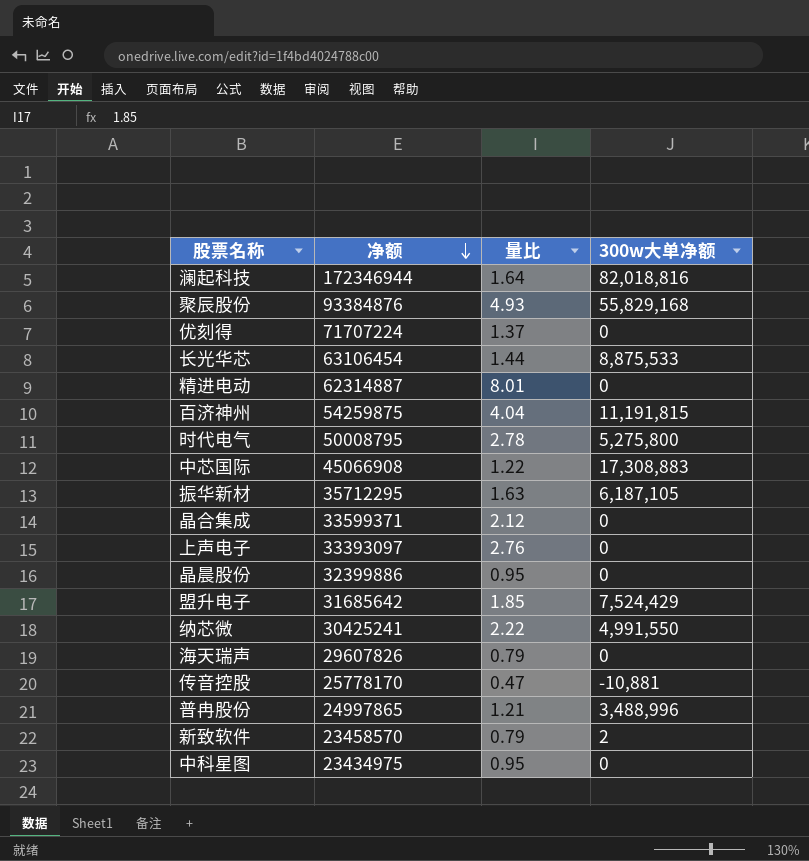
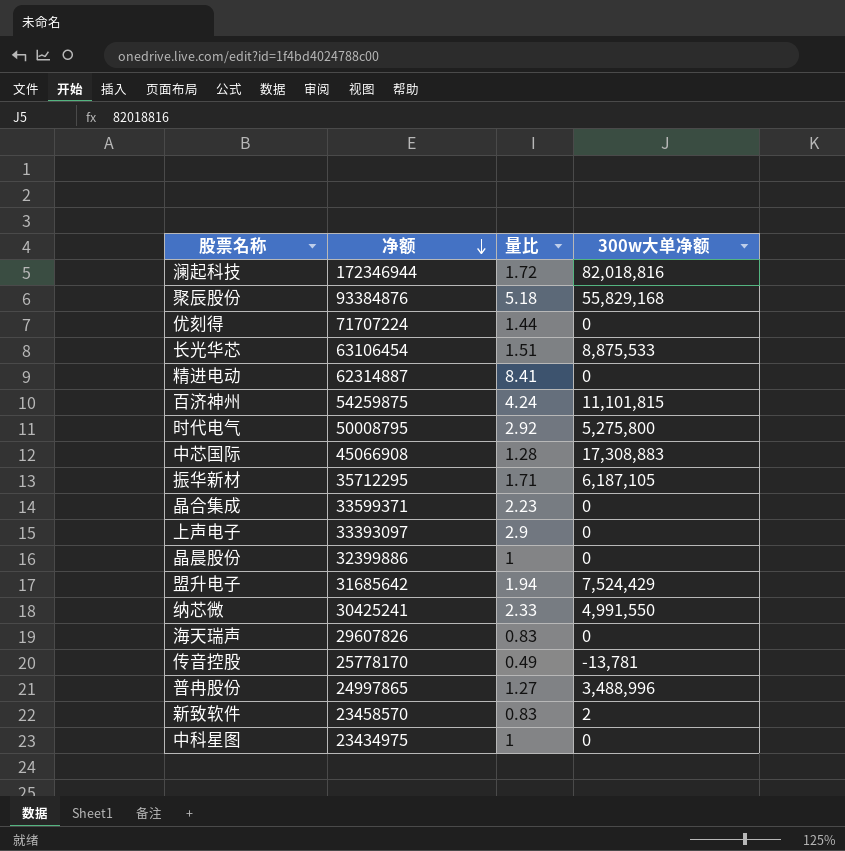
澜起科技 | 量比: 1.64 -> 1.72
聚辰股份 | 量比: 4.93 -> 5.18
优刻得 | 量比: 1.37 -> 1.44
长光华芯 | 量比: 1.44 -> 1.51
精进电动 | 量比: 8.01 -> 8.41
百济神州 | 量比: 4.04 -> 4.24
百济神州 | 300w大单净额: 11,191,815 -> 11,101,815
时代电气 | 量比: 2.78 -> 2.92
中芯国际 | 量比: 1.22 -> 1.28
振华新材 | 量比: 1.63 -> 1.71
晶合集成 | 量比: 2.12 -> 2.23
上声电子 | 量比: 2.76 -> 2.9
晶晨股份 | 量比: 0.95 -> 1
盟升电子 | 量比: 1.85 -> 1.94
纳芯微 | 量比: 2.22 -> 2.33
海天瑞声 | 量比: 0.79 -> 0.83
传音控股 | 量比: 0.47 -> 0.49
传音控股 | 300w大单净额: -10,881 -> -13,781
普冉股份 | 量比: 1.21 -> 1.27
新致软件 | 量比: 0.79 -> 0.83
中科星图 | 量比: 0.95 -> 1

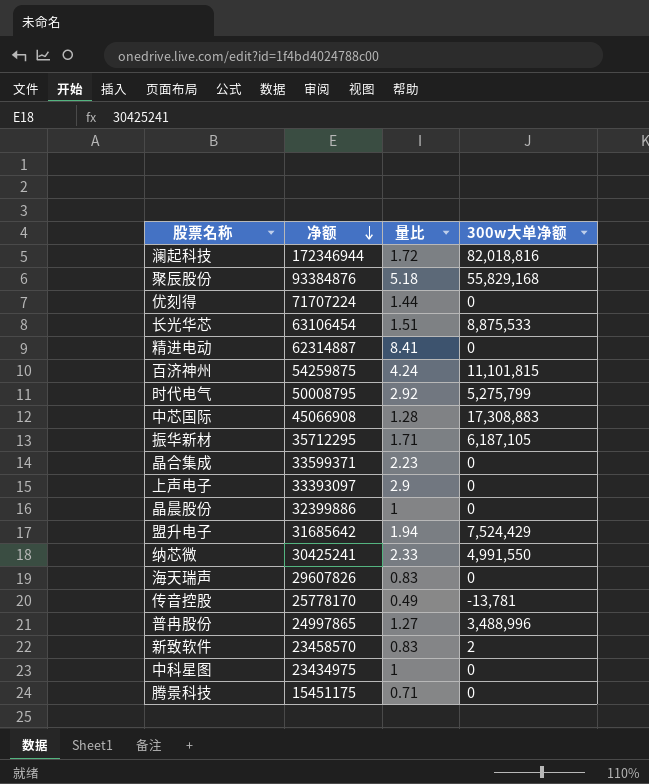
时代电气 | 300w大单净额: 5,275,800 -> 5,275,799
row 腾景科技: none -> 15451175 | 0.71 | 0

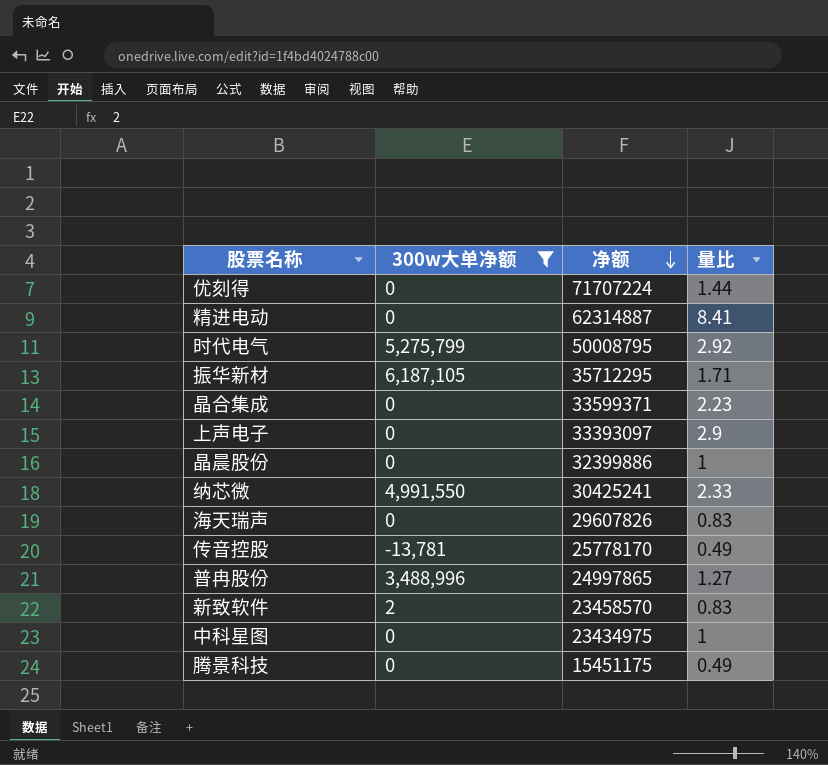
filter: none -> 300w大单净额 <= 6,187,105
column 300w大单净额 | position: 4 -> 2
腾景科技 | 量比: 0.71 -> 0.49

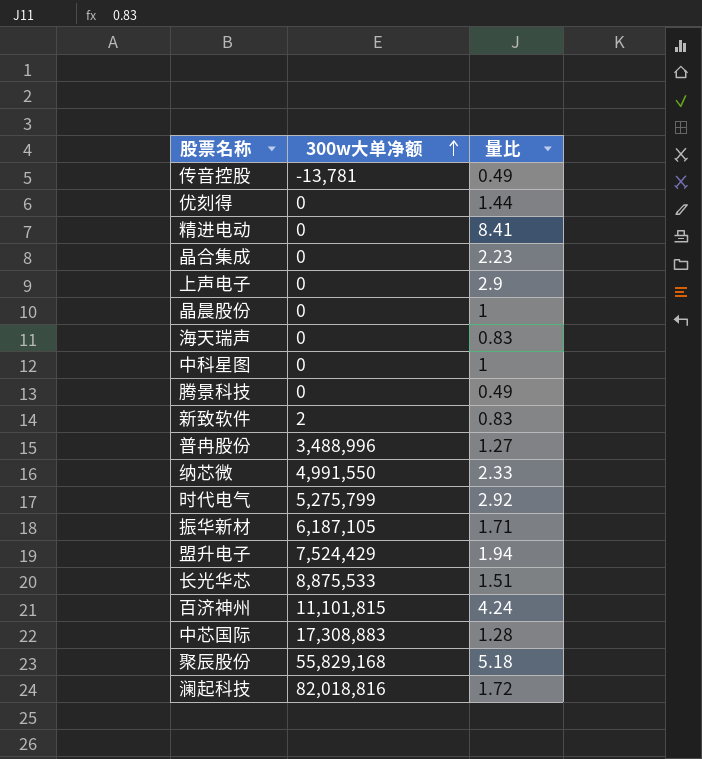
filter: 300w大单净额 <= 6,187,105 -> none
row order: 净额 descending -> 300w大单净额 ascending
column 净额 | position: 3 -> none

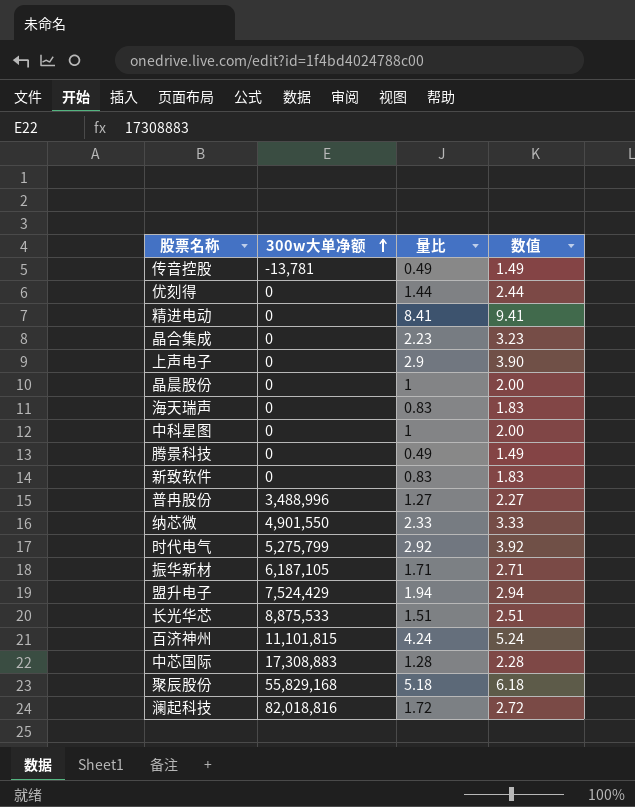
column 数值 | formula: none -> [量比] + 1
新致软件 | 300w大单净额: 2 -> 0
纳芯微 | 300w大单净额: 4,991,550 -> 4,901,550

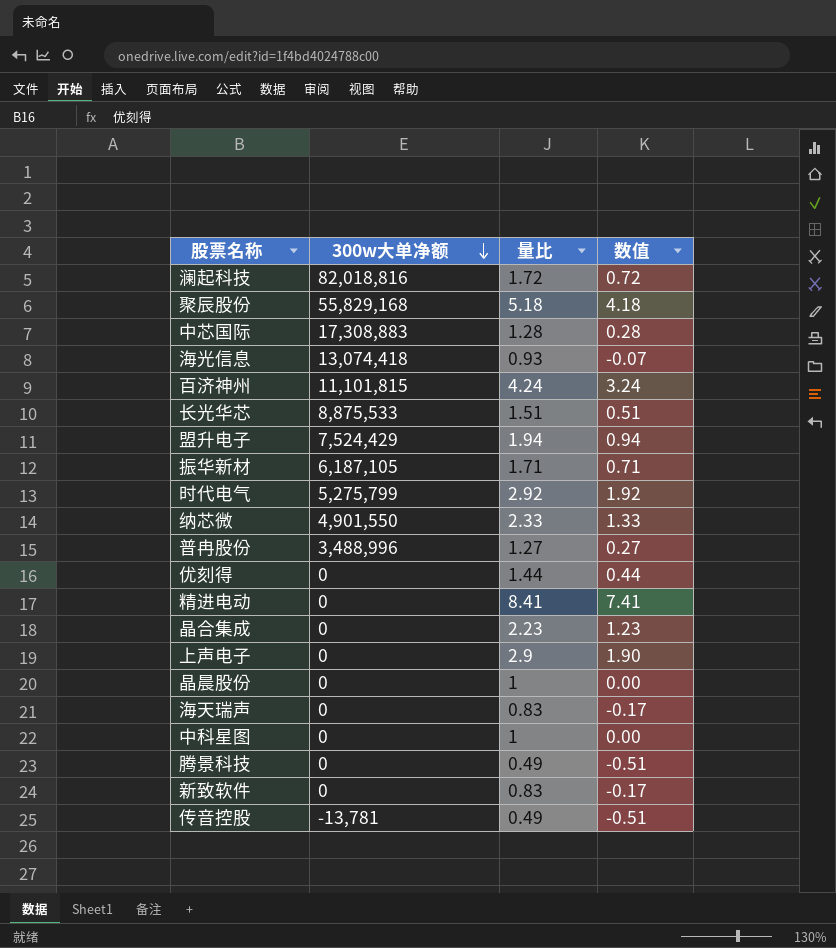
row order: 300w大单净额 ascending -> 300w大单净额 descending
column 数值 | formula: [量比] + 1 -> [量比] - 1
row 海光信息: none -> 13,074,418 | 0.93 | -0.07

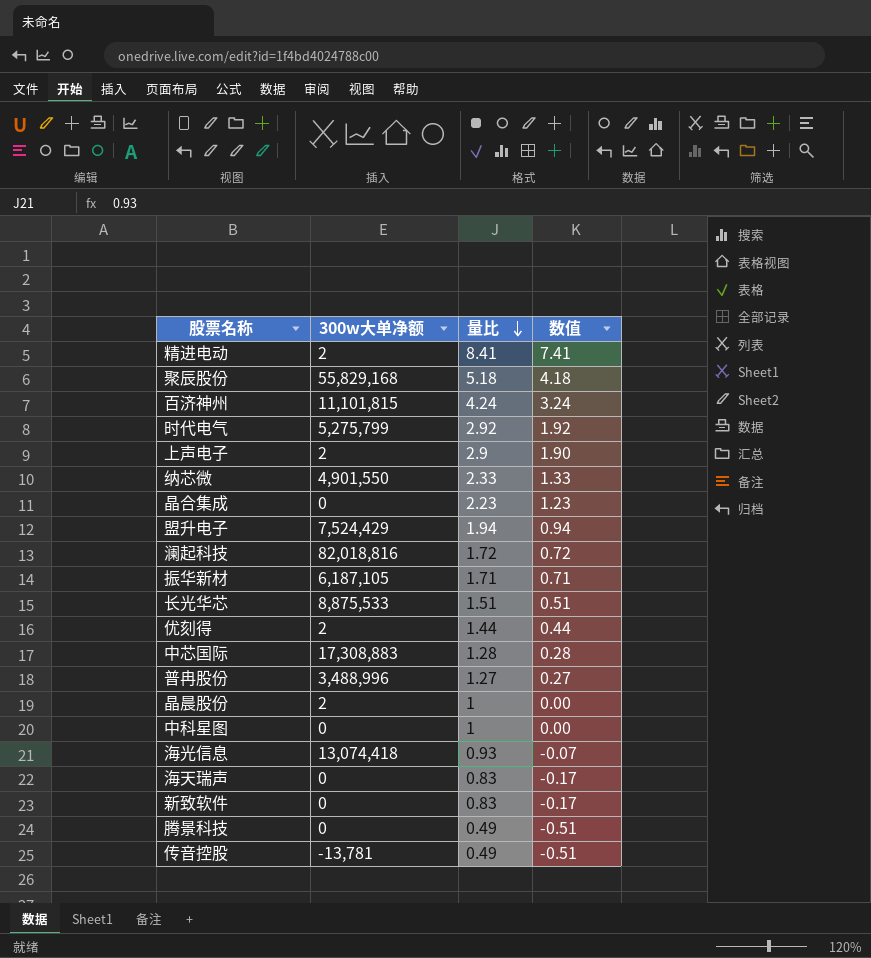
row order: 300w大单净额 descending -> 量比 descending
精进电动 | 300w大单净额: 0 -> 2
上声电子 | 300w大单净额: 0 -> 2
优刻得 | 300w大单净额: 0 -> 2
晶晨股份 | 300w大单净额: 0 -> 2

